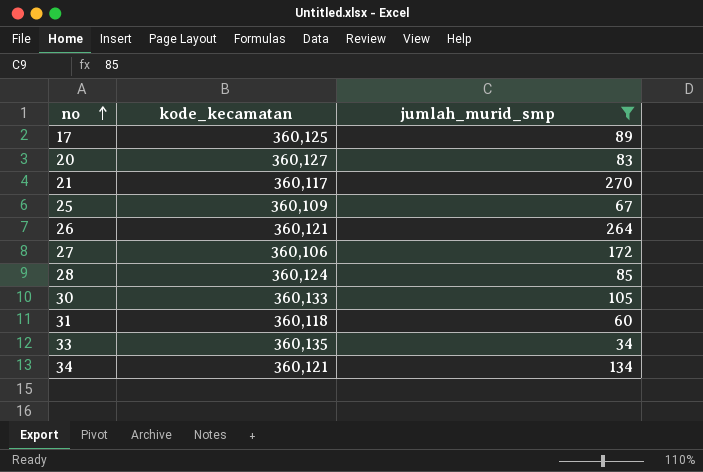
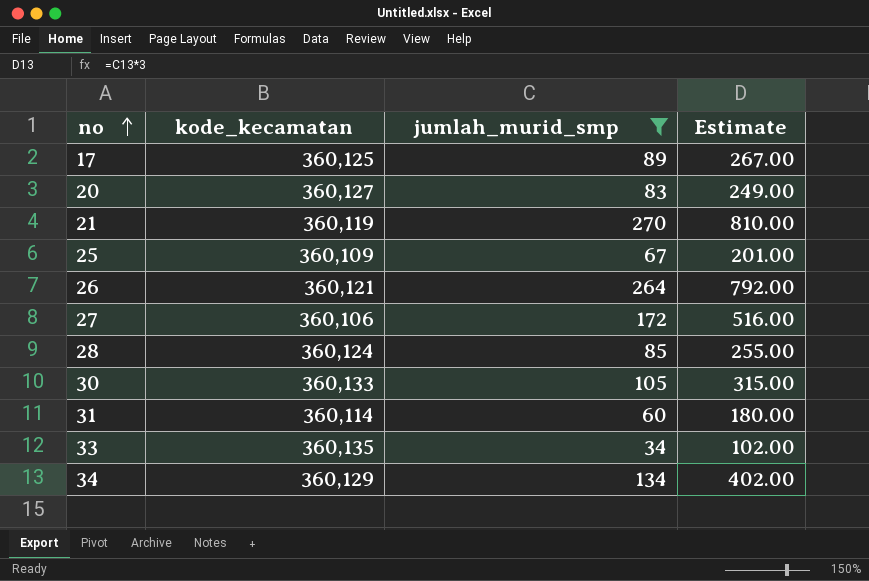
column Estimate | formula: none -> [jumlah_murid_smp] * 3
21 | kode_kecamatan: 360,117 -> 360,119
31 | kode_kecamatan: 360,118 -> 360,114
34 | kode_kecamatan: 360,121 -> 360,129

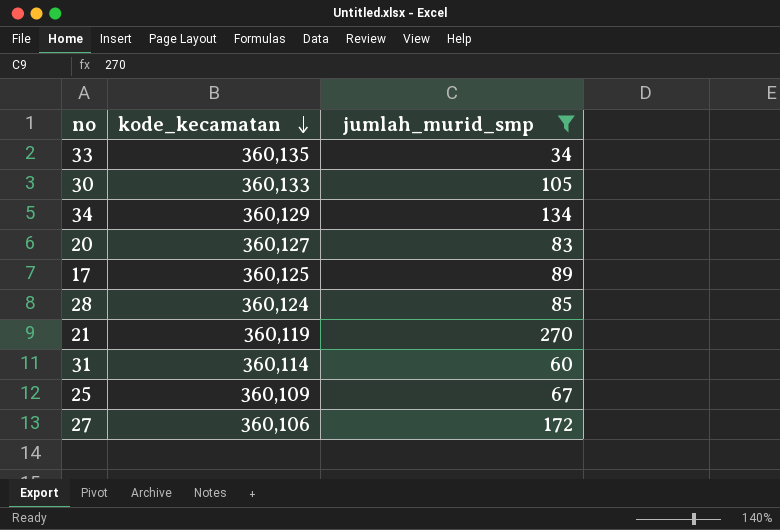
row order: no ascending -> kode_kecamatan descending
column Estimate | formula: [jumlah_murid_smp] * 3 -> none
row 26: 360,121 | 264 | 792.00 -> none

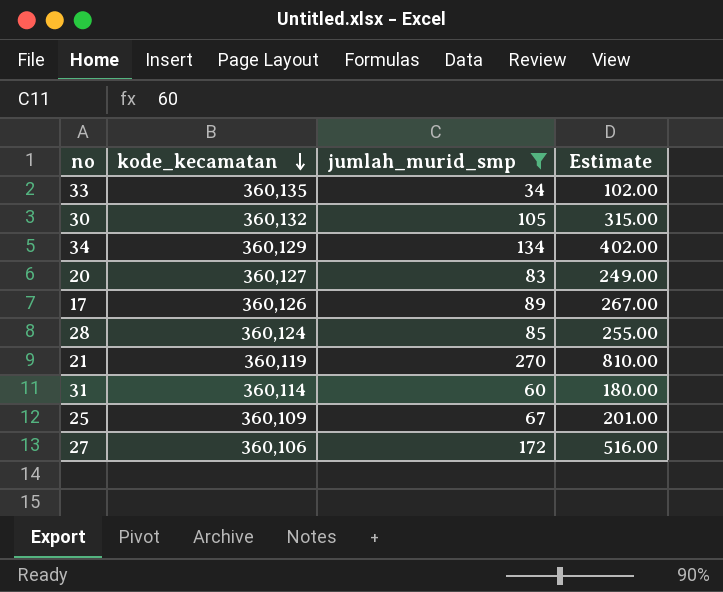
column Estimate | formula: none -> [jumlah_murid_smp] * 3
30 | kode_kecamatan: 360,133 -> 360,132
17 | kode_kecamatan: 360,125 -> 360,126

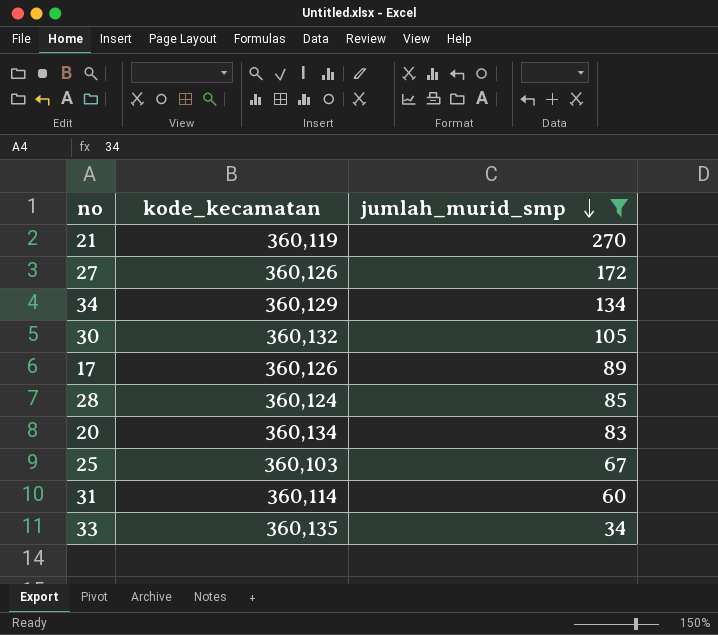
row order: kode_kecamatan descending -> jumlah_murid_smp descending
column Estimate | formula: [jumlah_murid_smp] * 3 -> none
27 | kode_kecamatan: 360,106 -> 360,126
20 | kode_kecamatan: 360,127 -> 360,134
25 | kode_kecamatan: 360,109 -> 360,103

